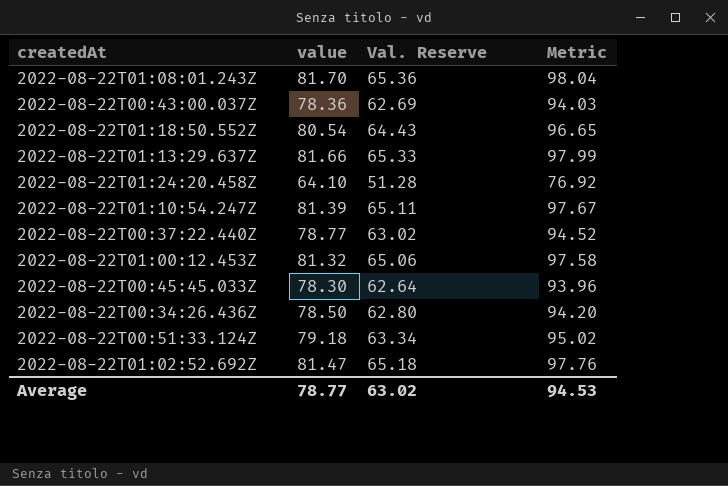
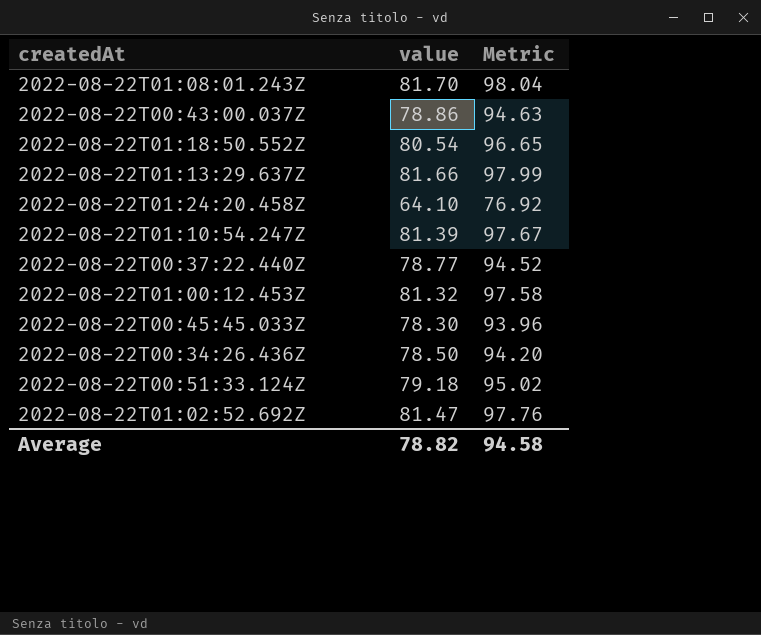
column Val. Reserve | formula: [value] * 0.8 -> none
2022-08-22T00:43:00.037Z | value: 78.36 -> 78.86
2022-08-22T00:43:00.037Z | Metric: 94.03 -> 94.63
Average | value: 78.77 -> 78.82
Average | Metric: 94.53 -> 94.58

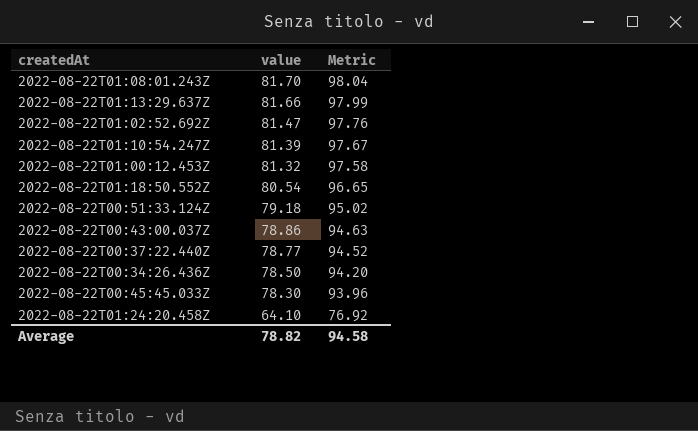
row order: none -> value descending

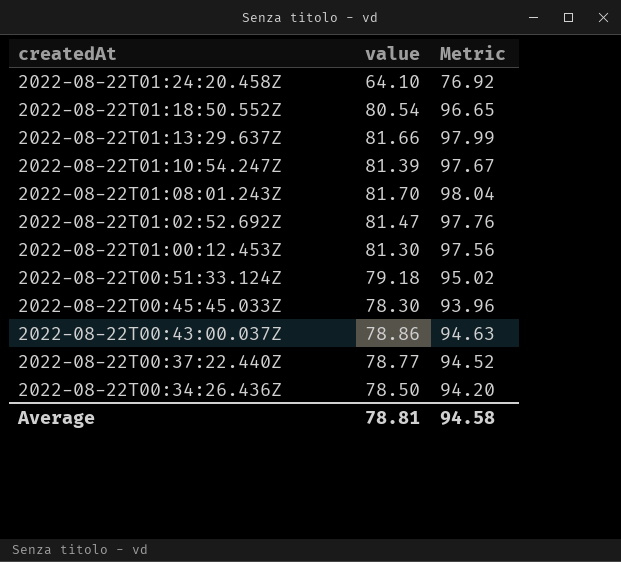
row order: value descending -> createdAt descending
2022-08-22T01:00:12.453Z | value: 81.32 -> 81.30
2022-08-22T01:00:12.453Z | Metric: 97.58 -> 97.56
Average | value: 78.82 -> 78.81

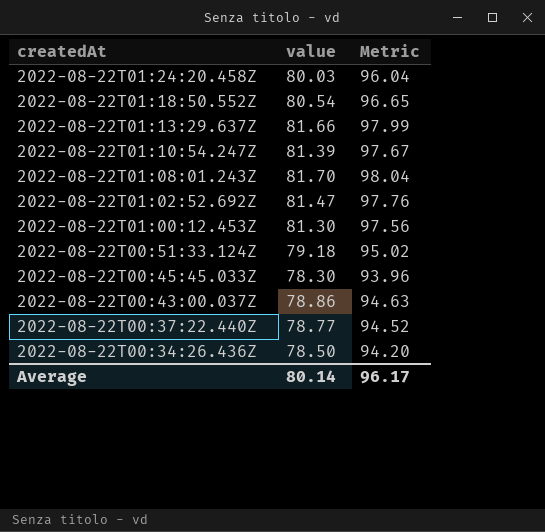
2022-08-22T01:24:20.458Z | value: 64.10 -> 80.03
2022-08-22T01:24:20.458Z | Metric: 76.92 -> 96.04
Average | value: 78.81 -> 80.14
Average | Metric: 94.58 -> 96.17

